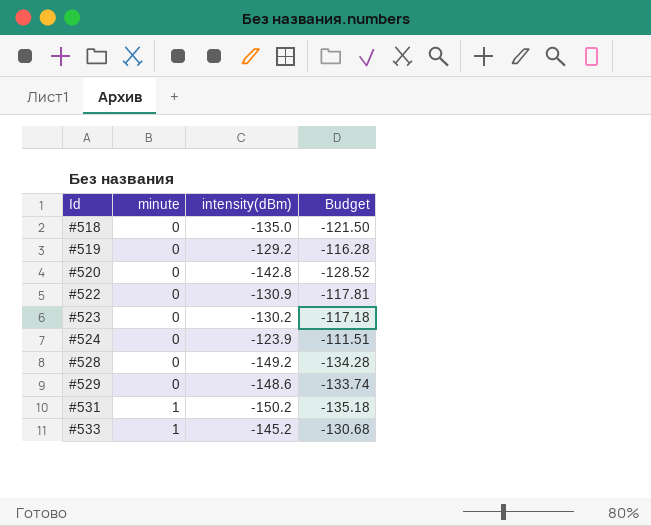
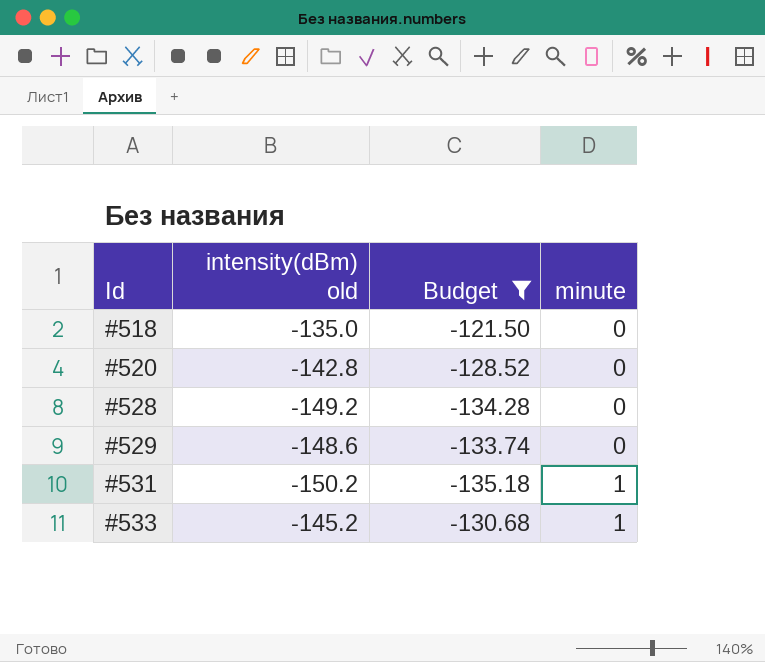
filter: none -> Budget <= -121.50
column name: intensity(dBm) -> intensity(dBm) old
column minute | position: 2 -> 4

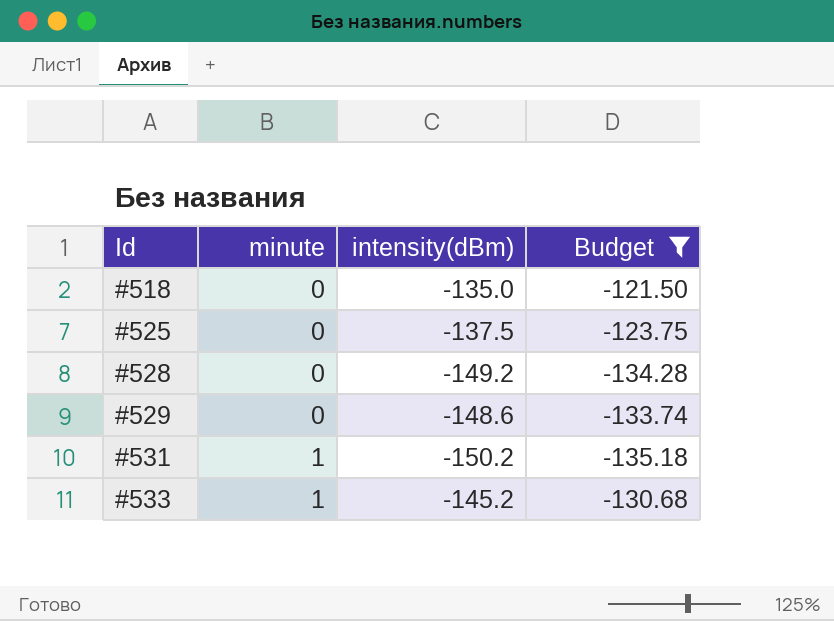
column minute | position: 4 -> 2
column name: intensity(dBm) old -> intensity(dBm)
row #520: -142.8 | -128.52 | 0 -> none
row #525: none -> 0 | -137.5 | -123.75

